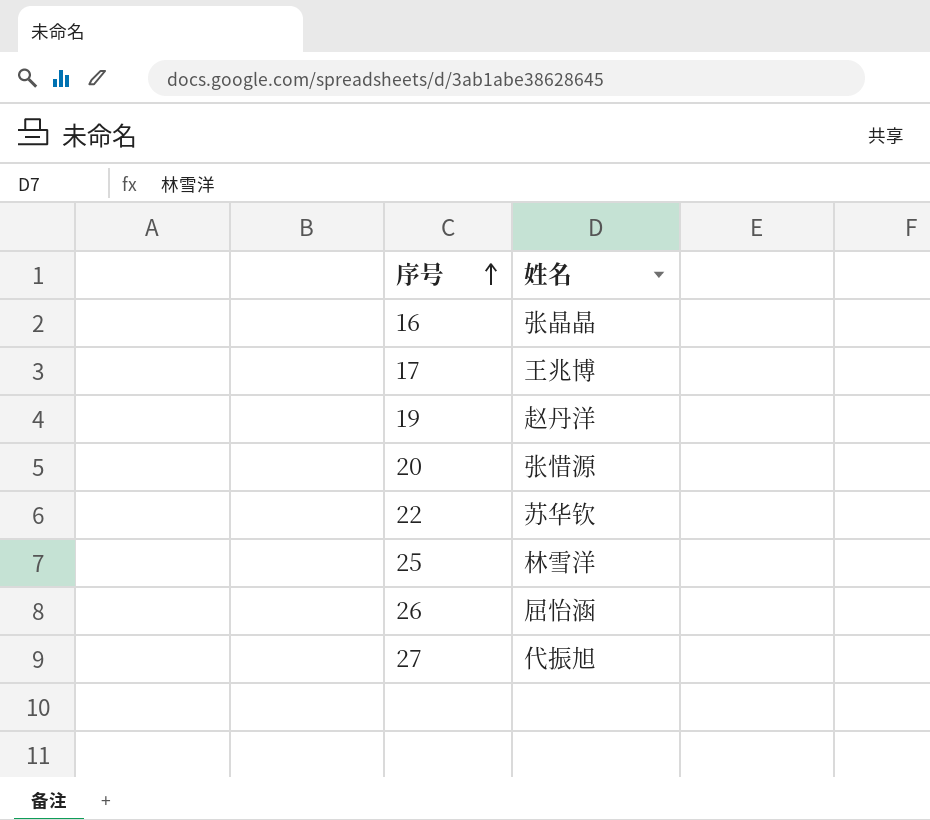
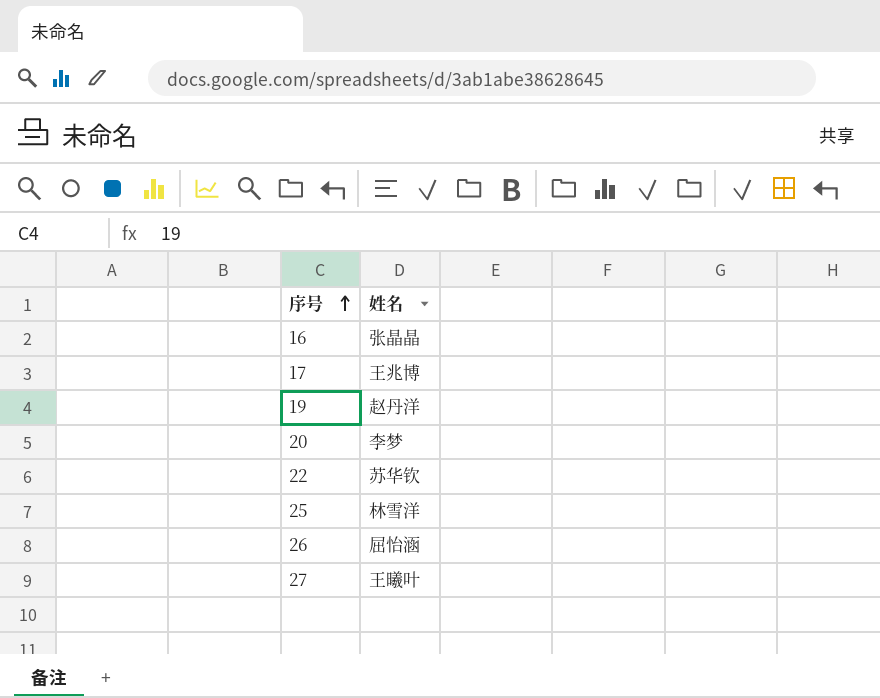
20 | 姓名: 张惜源 -> 李梦
27 | 姓名: 代振旭 -> 王曦叶

